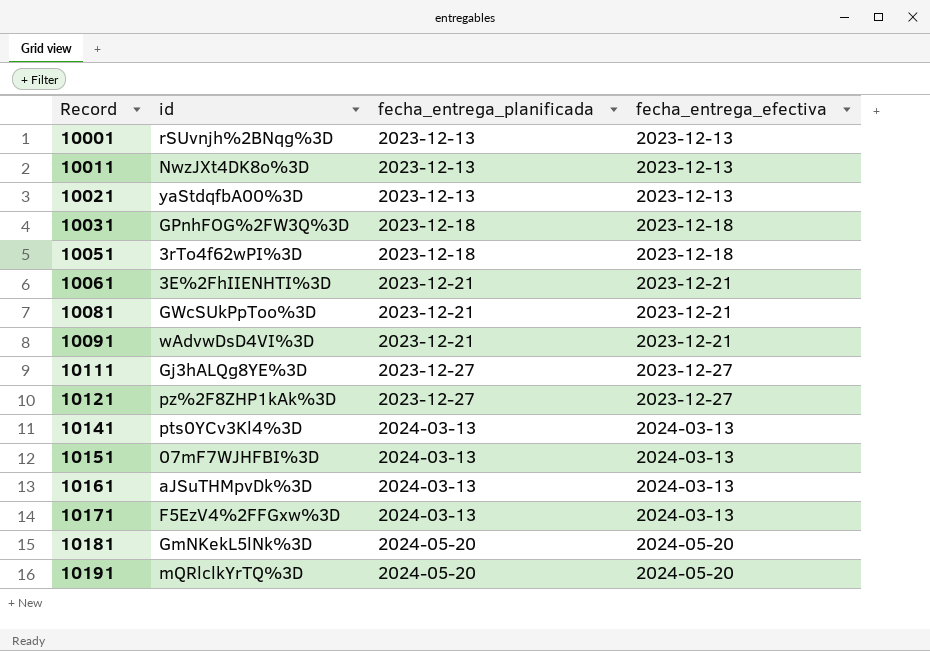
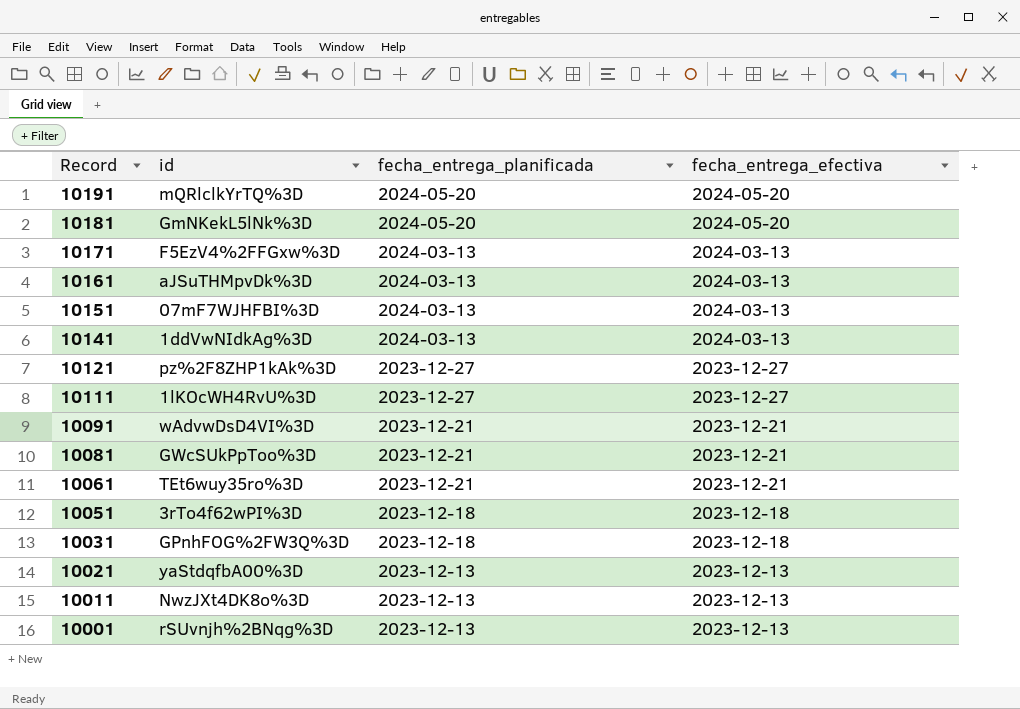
row order: Record ascending -> Record descending
10141 | id: pts0YCv3Kl4%3D -> 1ddVwNIdkAg%3D
10111 | id: Gj3hALQg8YE%3D -> 1lKOcWH4RvU%3D
10061 | id: 3E%2FhIIENHTI%3D -> TEt6wuy35ro%3D

